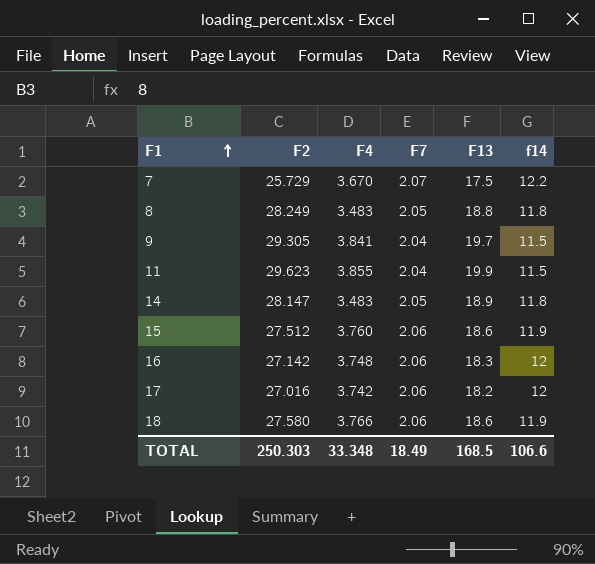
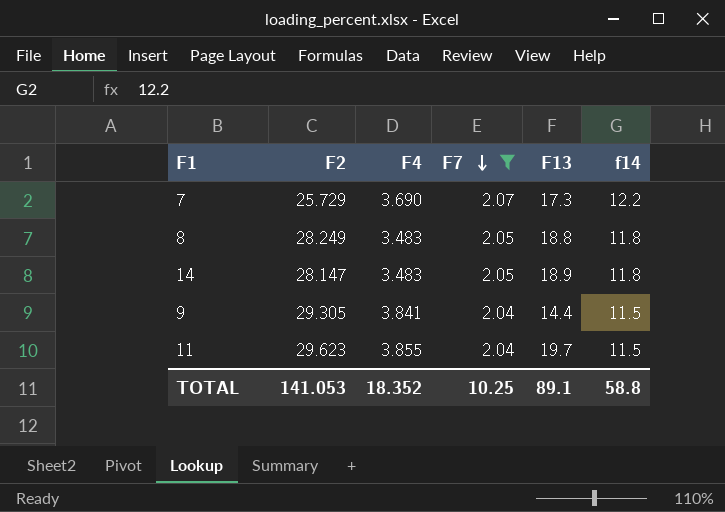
filter: none -> F7 != 2.06
row order: F1 ascending -> F7 descending
7 | F4: 3.670 -> 3.690
7 | F13: 17.5 -> 17.3
9 | F13: 19.7 -> 14.4
11 | F13: 19.9 -> 19.7
TOTAL | F2: 250.303 -> 141.053
TOTAL | F4: 33.348 -> 18.352
TOTAL | F7: 18.49 -> 10.25
TOTAL | F13: 168.5 -> 89.1
TOTAL | f14: 106.6 -> 58.8

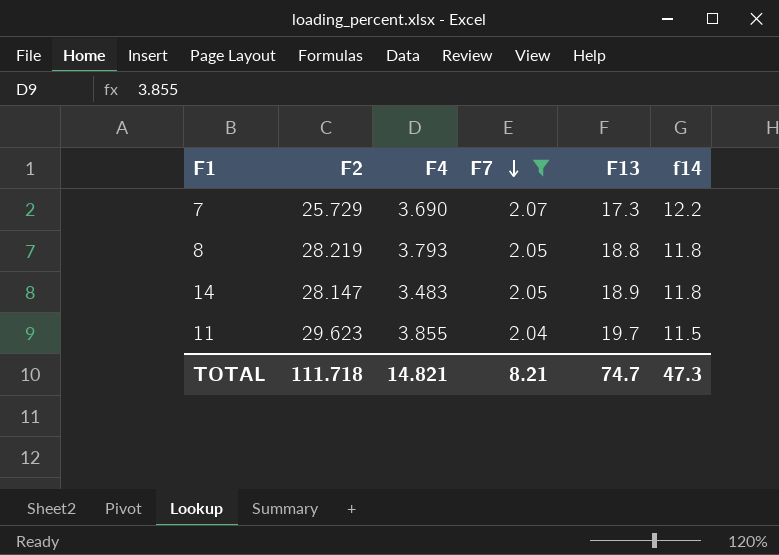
row 9: 29.305 | 3.841 | 2.04 | 14.4 | 11.5 -> none
8 | F2: 28.249 -> 28.219
8 | F4: 3.483 -> 3.793
TOTAL | F2: 141.053 -> 111.718
TOTAL | F4: 18.352 -> 14.821
TOTAL | F7: 10.25 -> 8.21
TOTAL | F13: 89.1 -> 74.7
TOTAL | f14: 58.8 -> 47.3

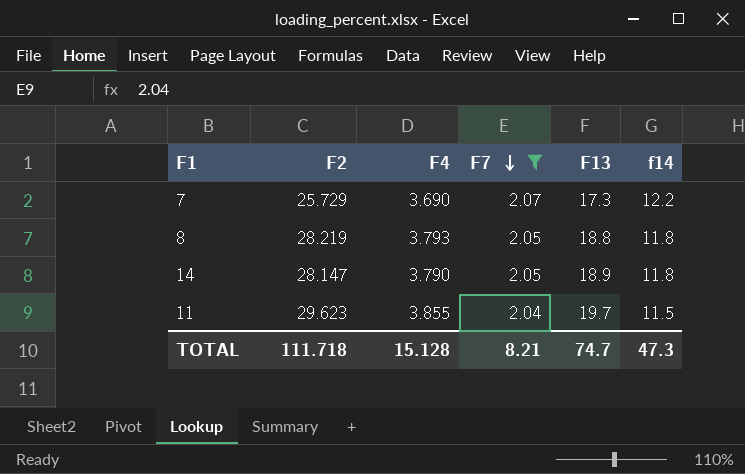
14 | F4: 3.483 -> 3.790
TOTAL | F4: 14.821 -> 15.128

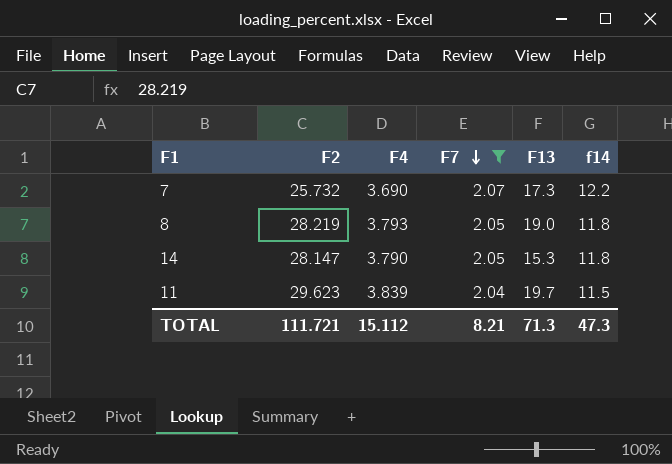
7 | F2: 25.729 -> 25.732
8 | F13: 18.8 -> 19.0
14 | F13: 18.9 -> 15.3
11 | F4: 3.855 -> 3.839
TOTAL | F2: 111.718 -> 111.721
TOTAL | F4: 15.128 -> 15.112
TOTAL | F13: 74.7 -> 71.3

